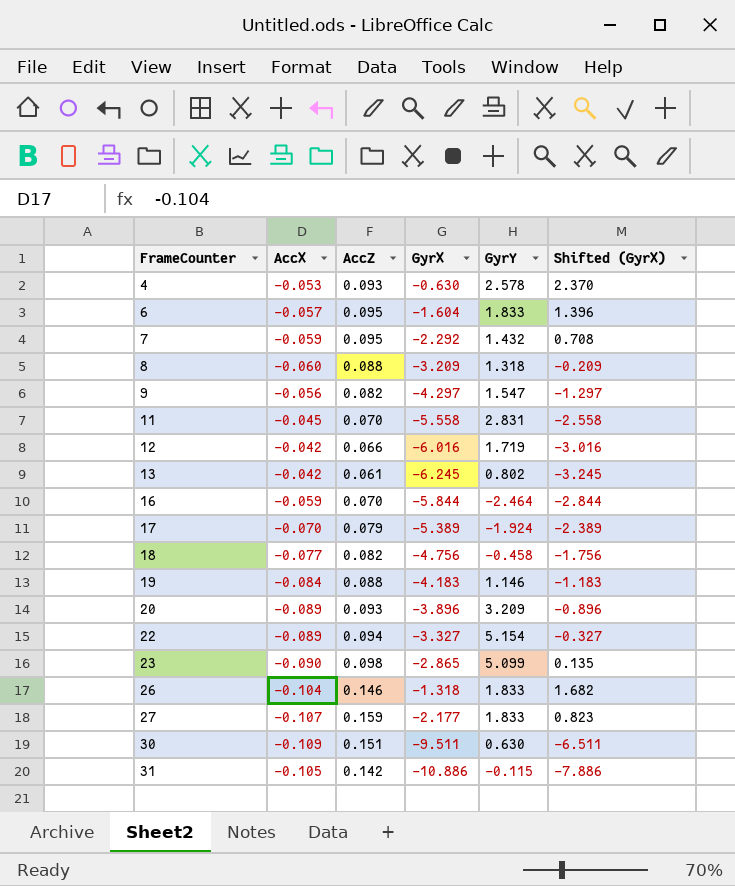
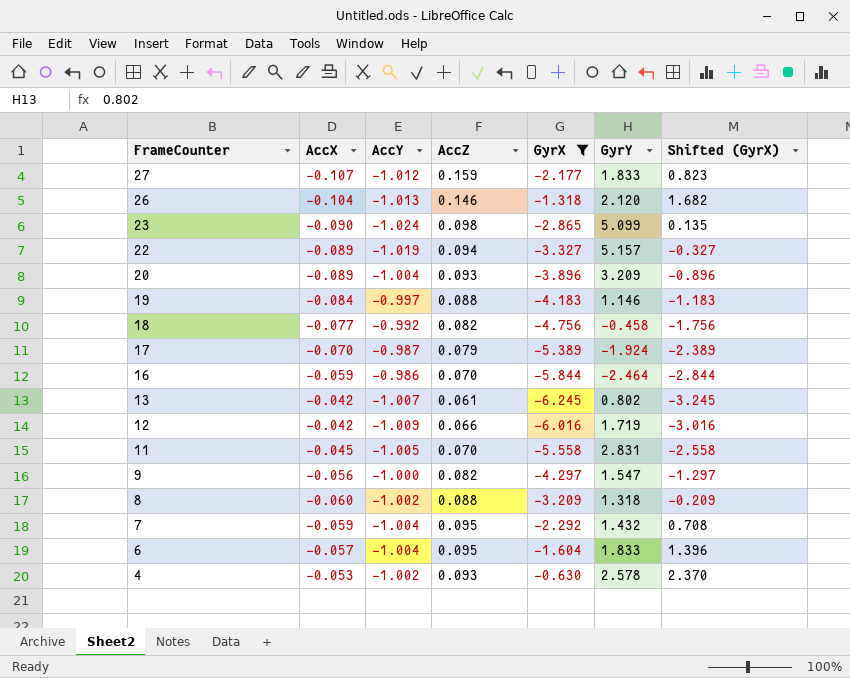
filter: none -> GyrX >= -6.245
row order: FrameCounter ascending -> FrameCounter descending
column AccY | position: none -> 3
26 | GyrY: 1.833 -> 2.120
22 | GyrY: 5.154 -> 5.157

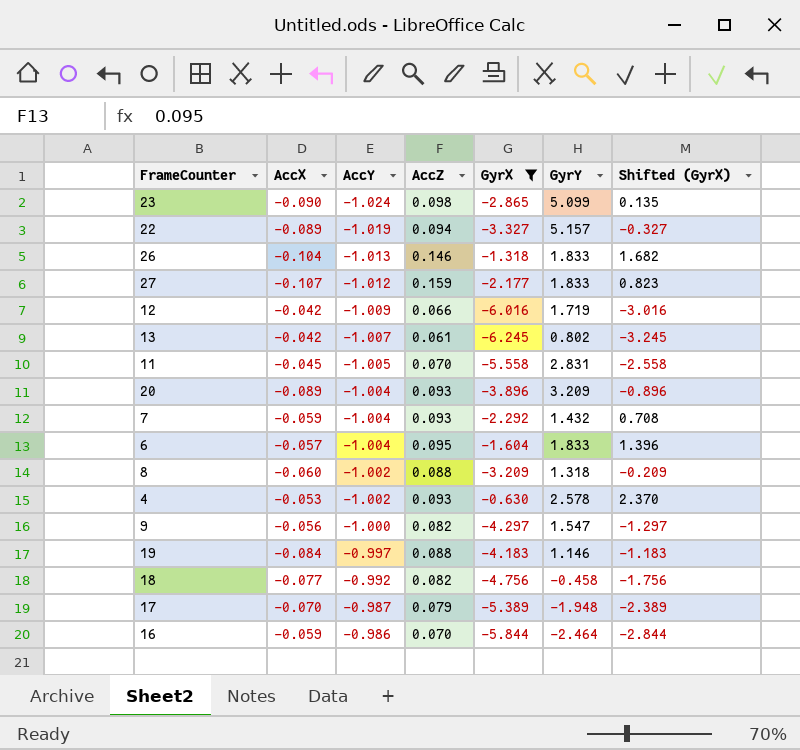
row order: FrameCounter descending -> AccY ascending
26 | GyrY: 2.120 -> 1.833
7 | AccZ: 0.095 -> 0.093
17 | GyrY: -1.924 -> -1.948

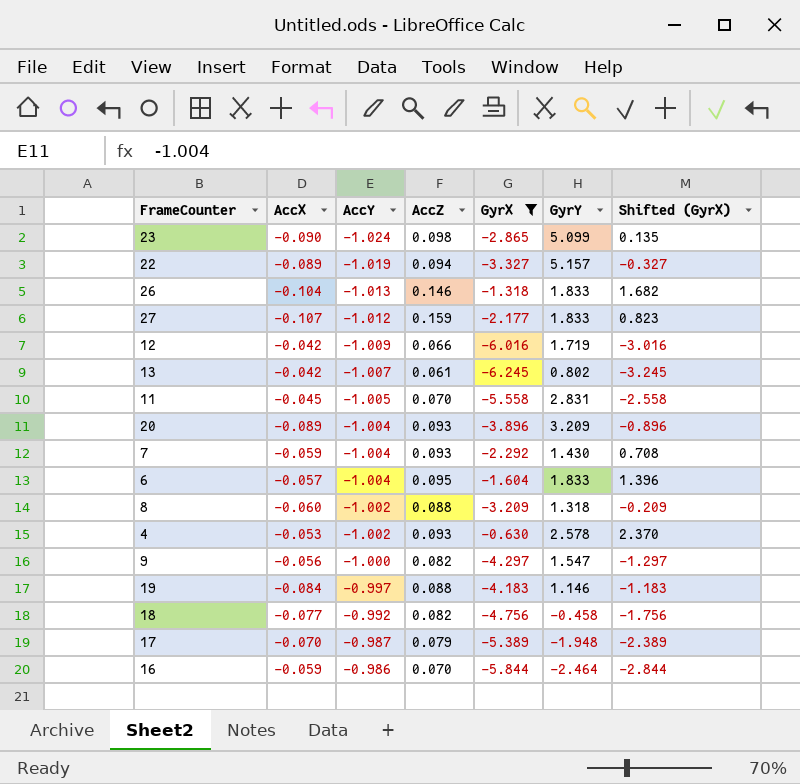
7 | GyrY: 1.432 -> 1.430

